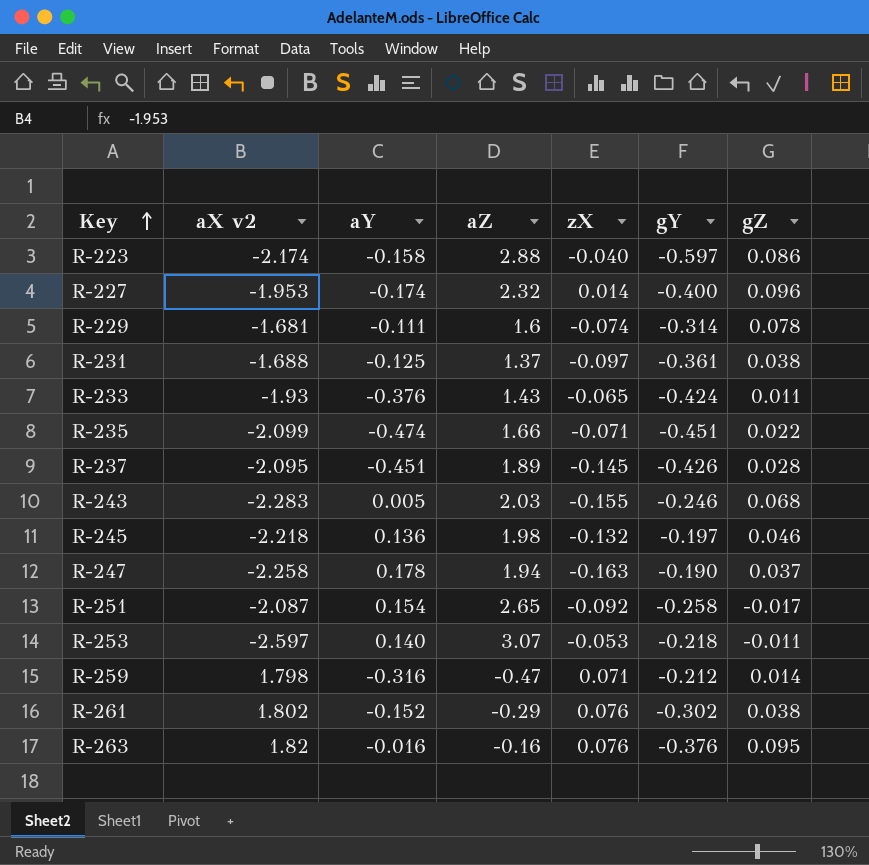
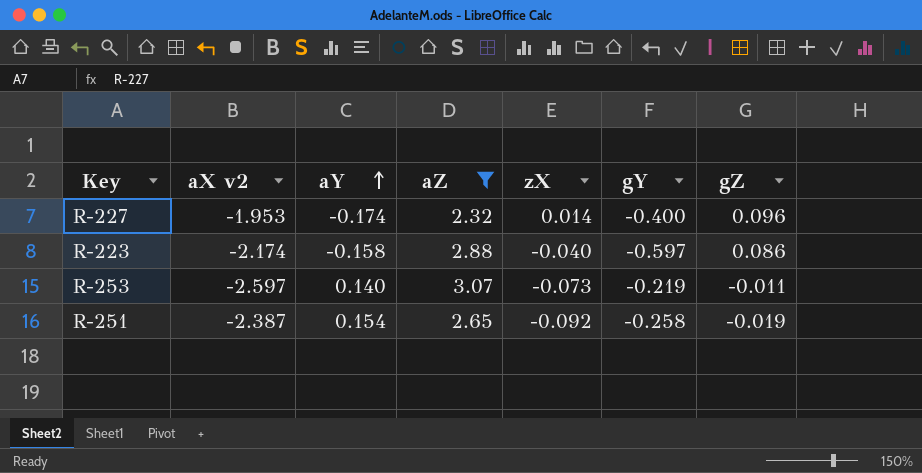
filter: none -> aZ >= 2.32
row order: Key ascending -> aY ascending
R-253 | zX: -0.053 -> -0.073
R-253 | gY: -0.218 -> -0.219
R-251 | aX v2: -2.087 -> -2.387
R-251 | gZ: -0.017 -> -0.019

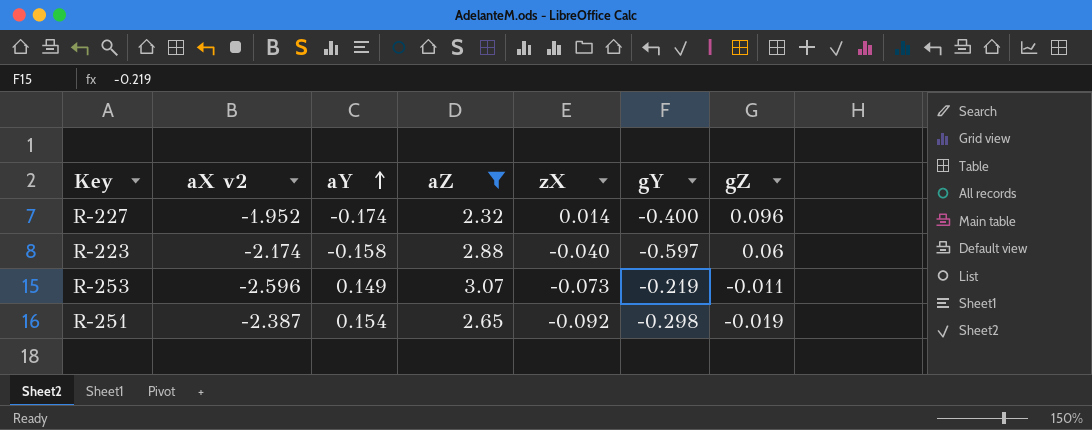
R-227 | aX v2: -1.953 -> -1.952
R-223 | gZ: 0.086 -> 0.06
R-253 | aX v2: -2.597 -> -2.596
R-253 | aY: 0.140 -> 0.149
R-251 | gY: -0.258 -> -0.298

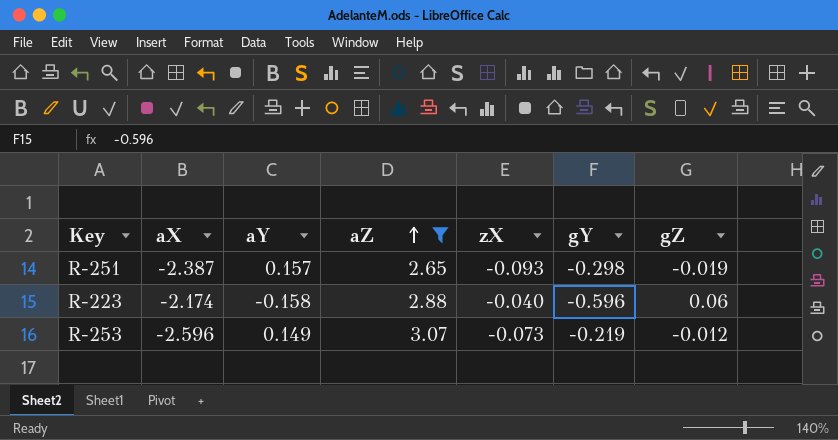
row order: aY ascending -> aZ ascending
column name: aX v2 -> aX
row R-227: -1.952 | -0.174 | 2.32 | 0.014 | -0.400 | 0.096 -> none
R-251 | aY: 0.154 -> 0.157
R-251 | zX: -0.092 -> -0.093
R-223 | gY: -0.597 -> -0.596
R-253 | gZ: -0.011 -> -0.012

